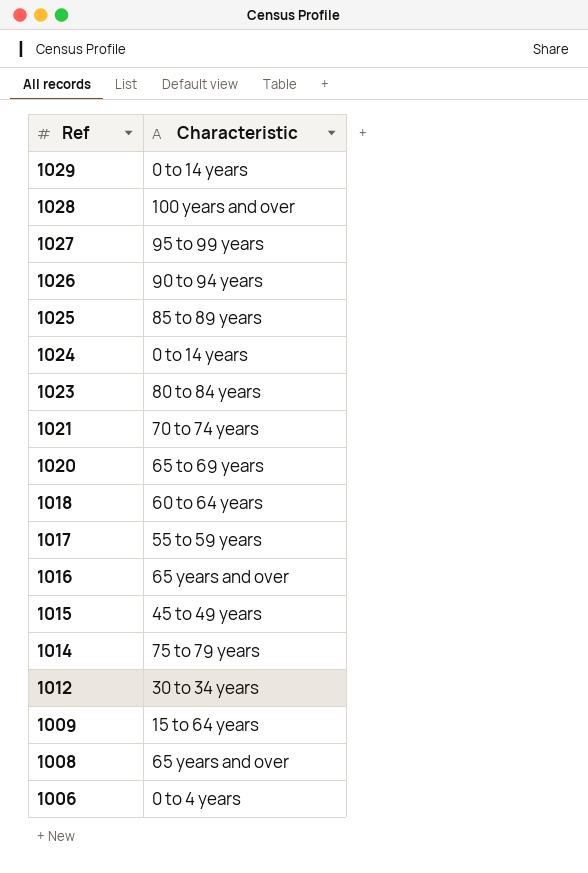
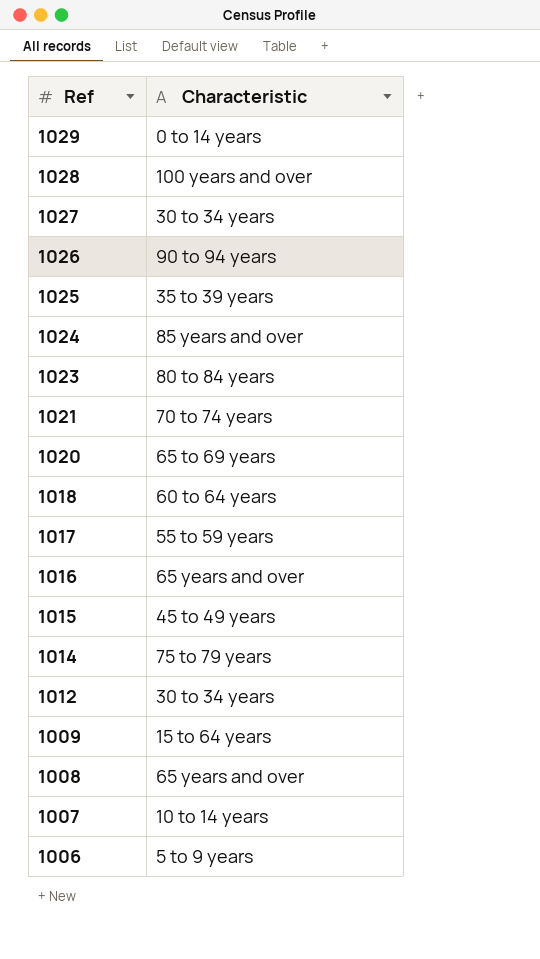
1027 | Characteristic: 95 to 99 years -> 30 to 34 years
1025 | Characteristic: 85 to 89 years -> 35 to 39 years
1024 | Characteristic: 0 to 14 years -> 85 years and over
row 1007: none -> 10 to 14 years
1006 | Characteristic: 0 to 4 years -> 5 to 9 years

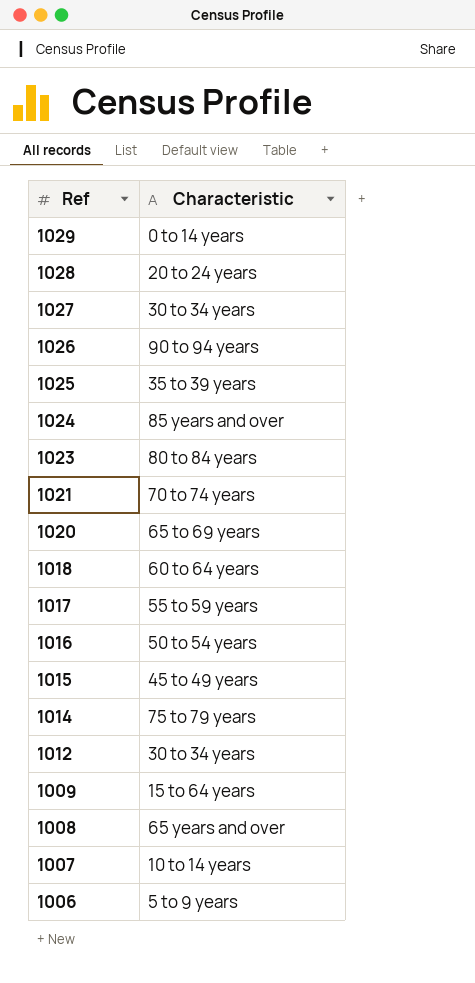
1028 | Characteristic: 100 years and over -> 20 to 24 years
1016 | Characteristic: 65 years and over -> 50 to 54 years

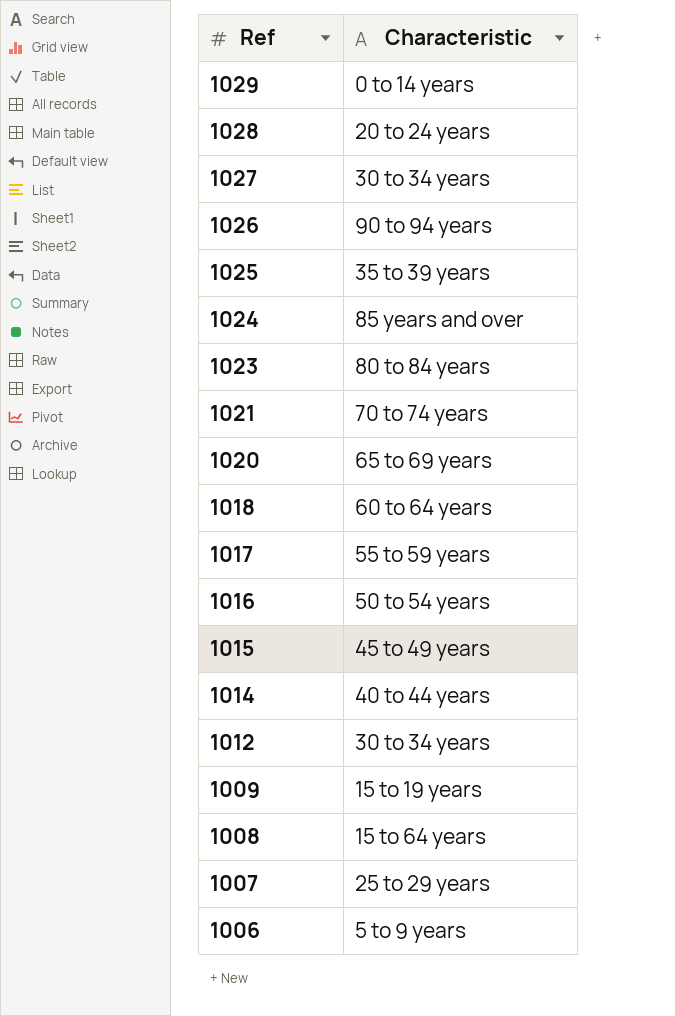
1014 | Characteristic: 75 to 79 years -> 40 to 44 years
1009 | Characteristic: 15 to 64 years -> 15 to 19 years
1008 | Characteristic: 65 years and over -> 15 to 64 years
1007 | Characteristic: 10 to 14 years -> 25 to 29 years

